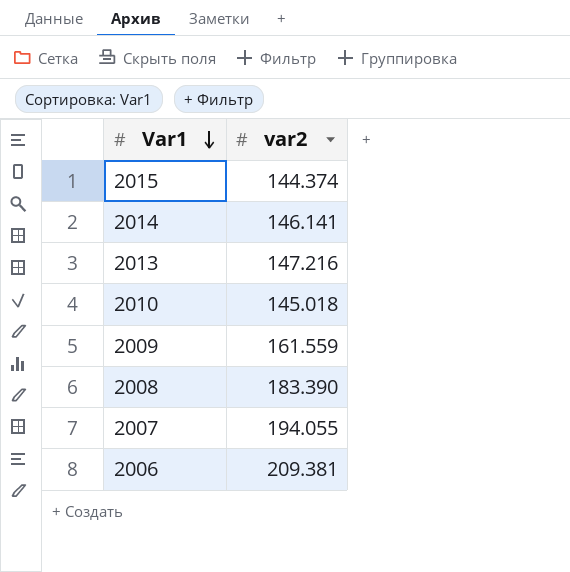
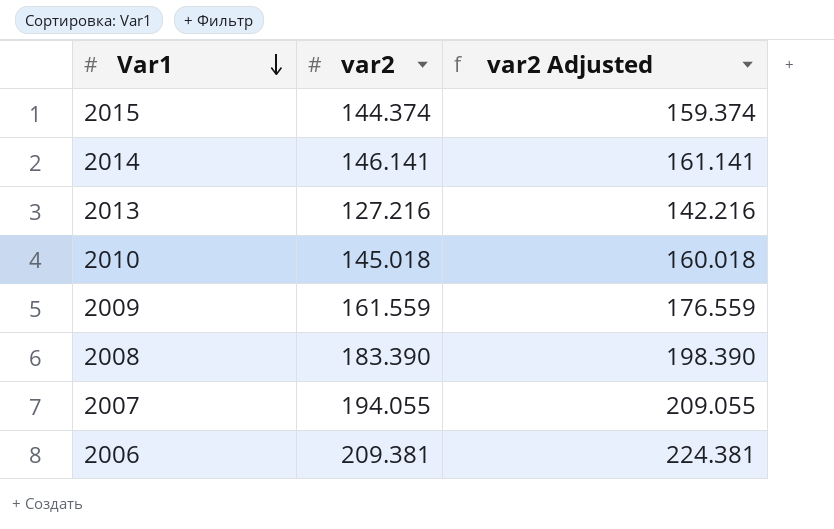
column var2 Adjusted | formula: none -> [var2] + 15
2013 | var2: 147.216 -> 127.216

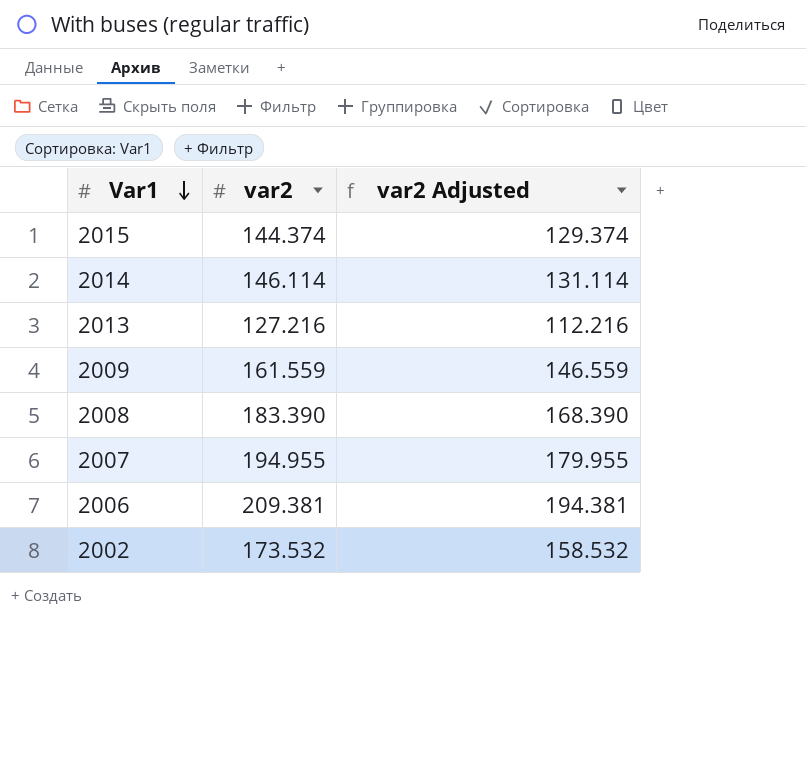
column var2 Adjusted | formula: [var2] + 15 -> [var2] - 15
row 2010: 145.018 | 160.018 -> none
2014 | var2: 146.141 -> 146.114
2007 | var2: 194.055 -> 194.955
row 2002: none -> 173.532 | 158.532

